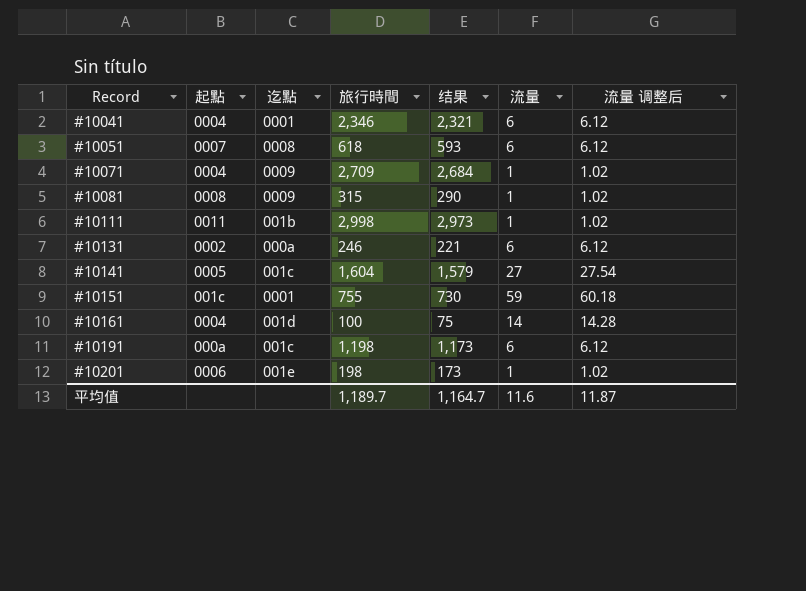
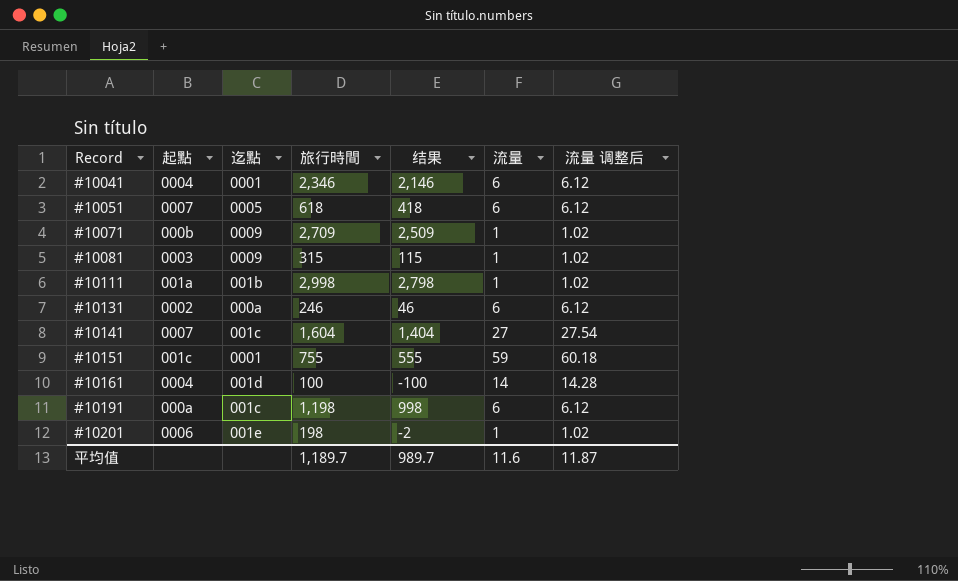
column 结果 | formula: [旅行時間] - 25 -> [旅行時間] - 200
#10051 | 迄點: 0008 -> 0005
#10071 | 起點: 0004 -> 000b
#10081 | 起點: 0008 -> 0003
#10111 | 起點: 0011 -> 001a
#10141 | 起點: 0005 -> 0007
平均值 | 结果: 1,164.7 -> 989.7

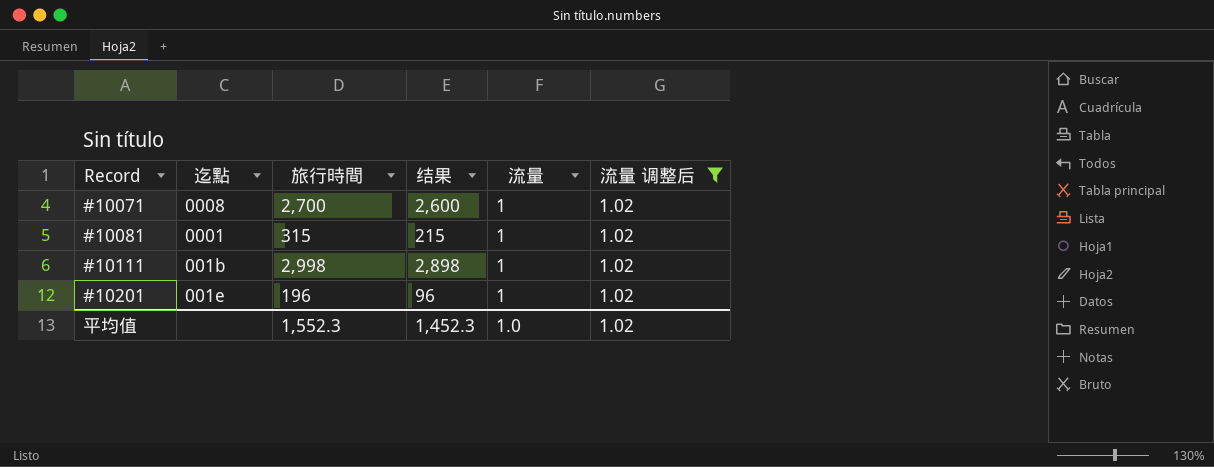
filter: none -> 流量 调整后 = 1.02
column 起點 | position: 2 -> none
column 结果 | formula: [旅行時間] - 200 -> [旅行時間] - 100
#10071 | 迄點: 0009 -> 0008
#10071 | 旅行時間: 2,709 -> 2,700
#10081 | 迄點: 0009 -> 0001
#10201 | 旅行時間: 198 -> 196
平均值 | 旅行時間: 1,189.7 -> 1,552.3
平均值 | 结果: 989.7 -> 1,452.3
平均值 | 流量: 11.6 -> 1.0
平均值 | 流量 调整后: 11.87 -> 1.02

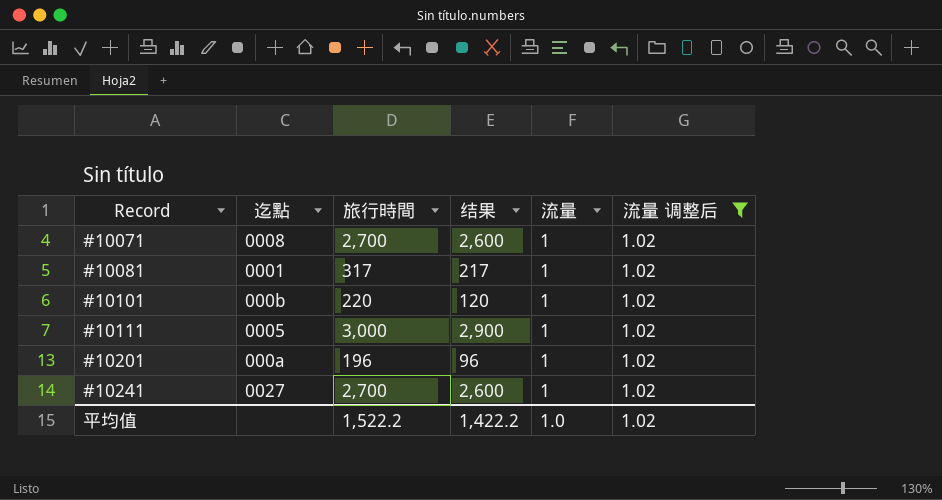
#10081 | 旅行時間: 315 -> 317
#10081 | 结果: 215 -> 217
row #10101: none -> 000b | 220 | 120 | 1 | 1.02
#10111 | 迄點: 001b -> 0005
#10111 | 旅行時間: 2,998 -> 3,000
#10111 | 结果: 2,898 -> 2,900
#10201 | 迄點: 001e -> 000a
row #10241: none -> 0027 | 2,700 | 2,600 | 1 | 1.02
平均值 | 旅行時間: 1,552.3 -> 1,522.2
平均值 | 结果: 1,452.3 -> 1,422.2

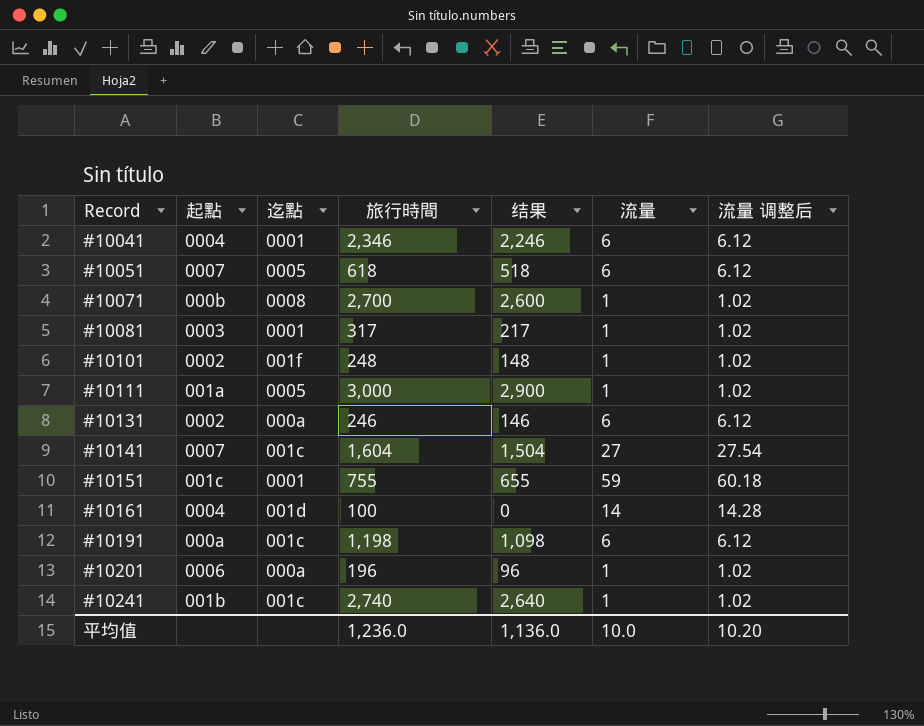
filter: 流量 调整后 = 1.02 -> none
column 起點 | position: none -> 2
#10101 | 迄點: 000b -> 001f
#10101 | 旅行時間: 220 -> 248
#10101 | 结果: 120 -> 148
#10241 | 迄點: 0027 -> 001c
#10241 | 旅行時間: 2,700 -> 2,740
#10241 | 结果: 2,600 -> 2,640
平均值 | 旅行時間: 1,522.2 -> 1,236.0
平均值 | 结果: 1,422.2 -> 1,136.0
平均值 | 流量: 1.0 -> 10.0
平均值 | 流量 调整后: 1.02 -> 10.20

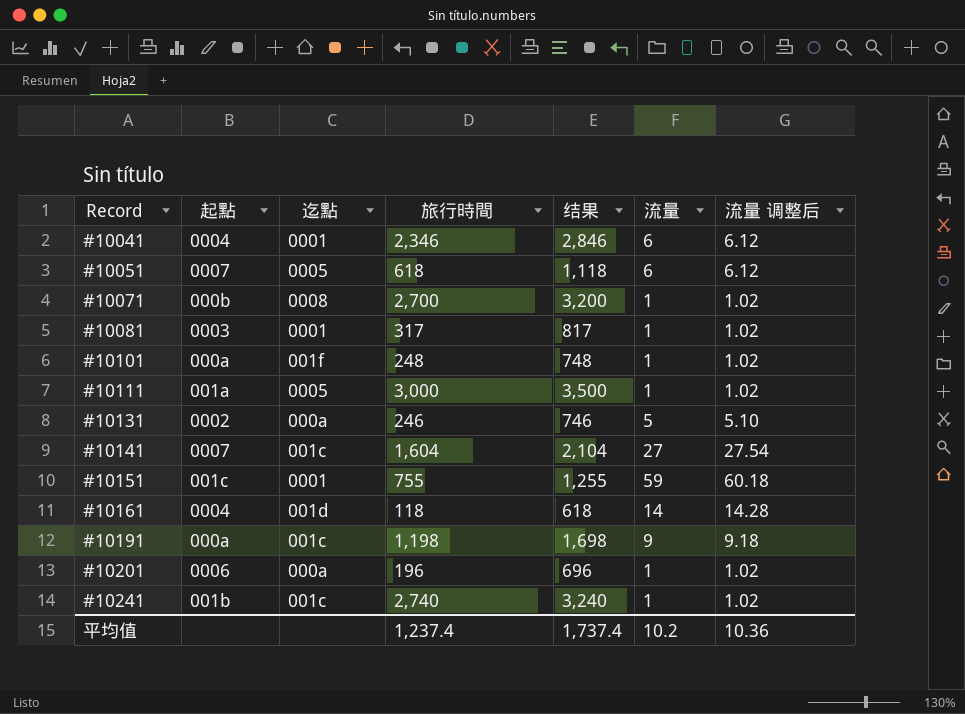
column 结果 | formula: [旅行時間] - 100 -> [旅行時間] + 500
#10101 | 起點: 0002 -> 000a
#10131 | 流量: 6 -> 5
#10131 | 流量 调整后: 6.12 -> 5.10
#10161 | 旅行時間: 100 -> 118
#10191 | 流量: 6 -> 9
#10191 | 流量 调整后: 6.12 -> 9.18
平均值 | 旅行時間: 1,236.0 -> 1,237.4
平均值 | 结果: 1,136.0 -> 1,737.4
平均值 | 流量: 10.0 -> 10.2
平均值 | 流量 调整后: 10.20 -> 10.36

